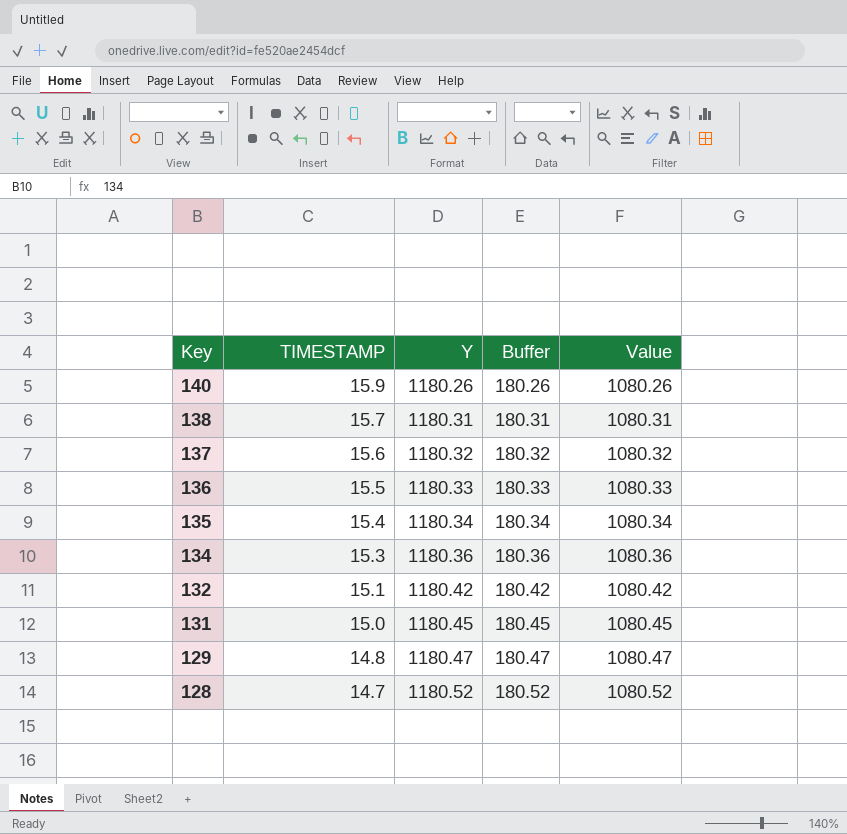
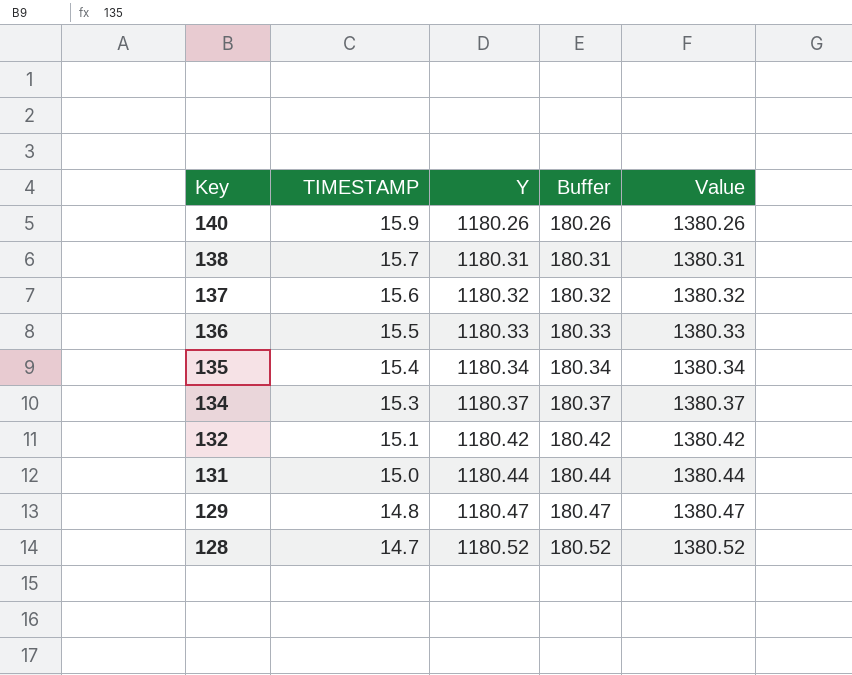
column Value | formula: [Y] - 100 -> [Y] + 200
134 | Y: 1180.36 -> 1180.37
134 | Buffer: 180.36 -> 180.37
131 | Y: 1180.45 -> 1180.44
131 | Buffer: 180.45 -> 180.44

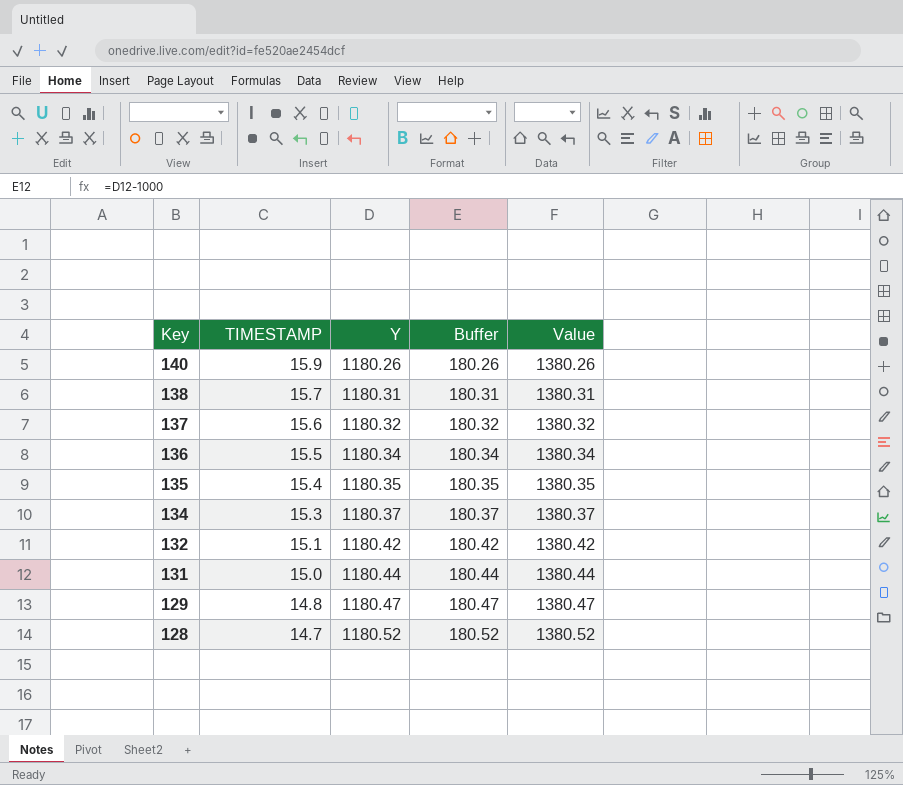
136 | Y: 1180.33 -> 1180.34
136 | Buffer: 180.33 -> 180.34
136 | Value: 1380.33 -> 1380.34
135 | Y: 1180.34 -> 1180.35
135 | Buffer: 180.34 -> 180.35
135 | Value: 1380.34 -> 1380.35

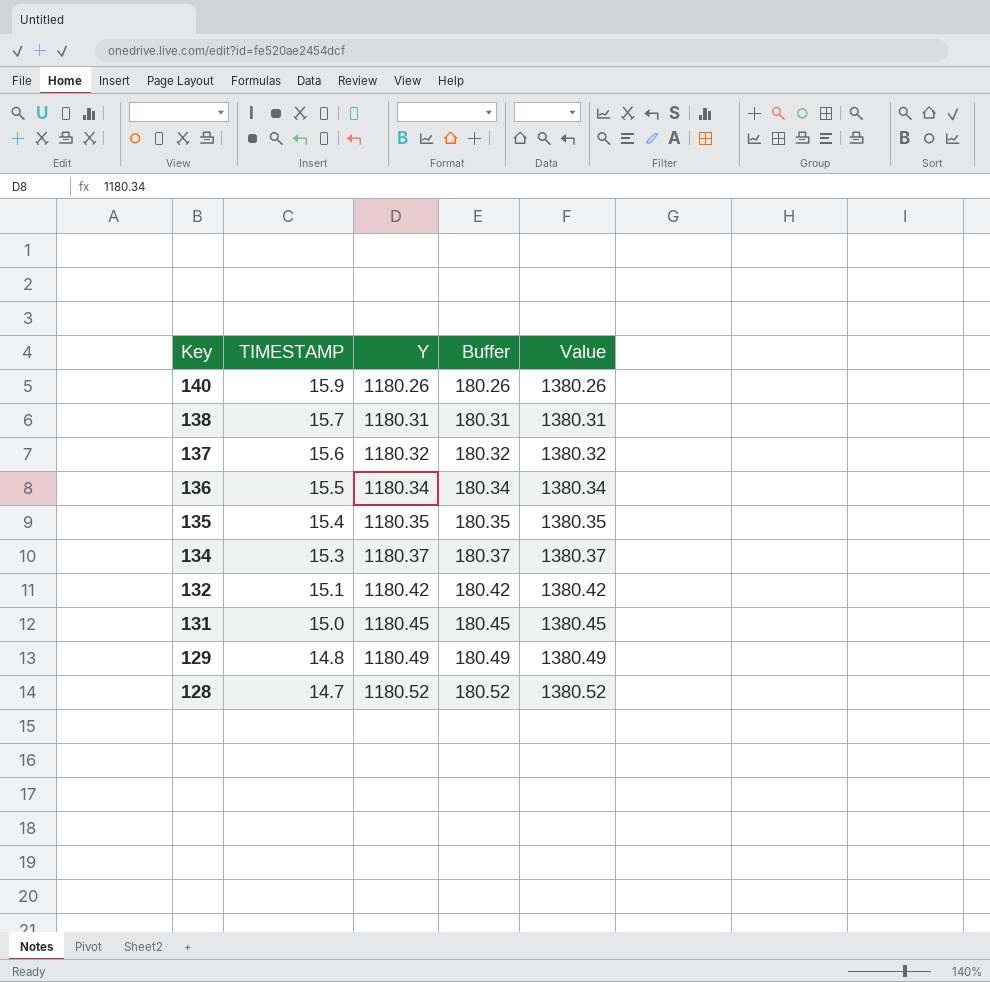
131 | Y: 1180.44 -> 1180.45
131 | Buffer: 180.44 -> 180.45
131 | Value: 1380.44 -> 1380.45
129 | Y: 1180.47 -> 1180.49
129 | Buffer: 180.47 -> 180.49
129 | Value: 1380.47 -> 1380.49

